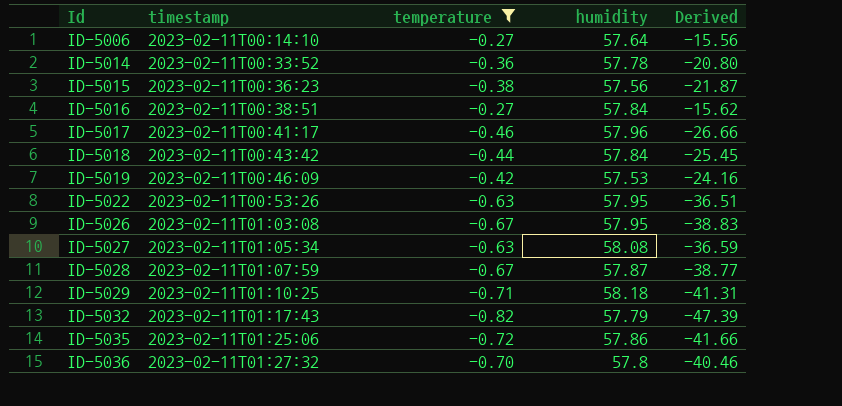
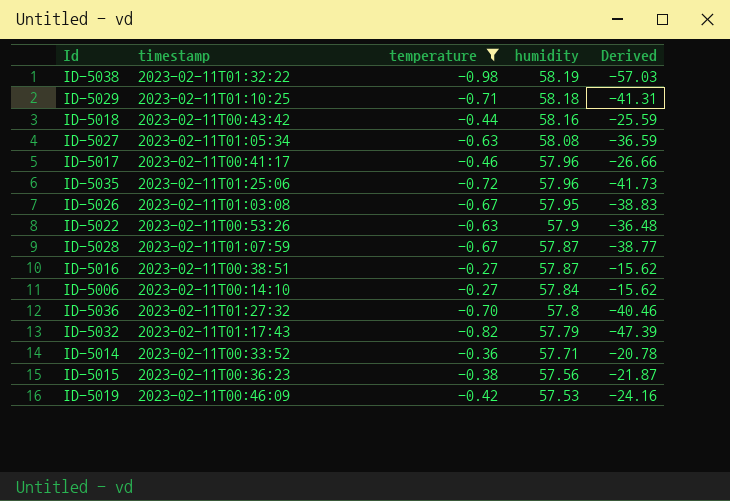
row order: Id ascending -> humidity descending
row ID-5038: none -> 2023-02-11T01:32:22 | -0.98 | 58.19 | -57.03
ID-5018 | humidity: 57.84 -> 58.16
ID-5018 | Derived: -25.45 -> -25.59
ID-5035 | humidity: 57.86 -> 57.96
ID-5035 | Derived: -41.66 -> -41.73
ID-5022 | humidity: 57.95 -> 57.9
ID-5022 | Derived: -36.51 -> -36.48
ID-5016 | humidity: 57.84 -> 57.87
ID-5006 | humidity: 57.64 -> 57.84
ID-5006 | Derived: -15.56 -> -15.62
ID-5014 | humidity: 57.78 -> 57.71
ID-5014 | Derived: -20.80 -> -20.78

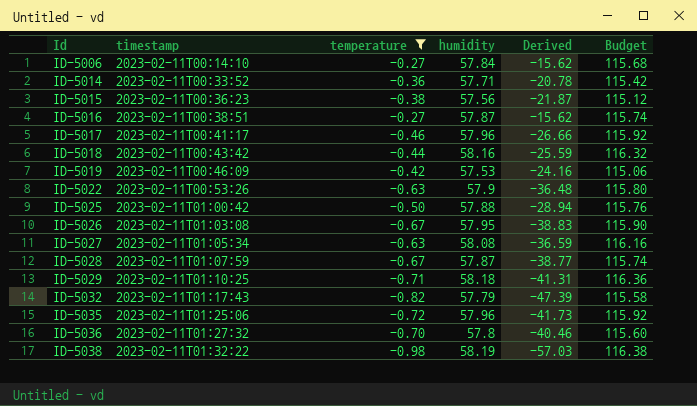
row order: humidity descending -> Id ascending
column Budget | formula: none -> [humidity] * 2
row ID-5025: none -> 2023-02-11T01:00:42 | -0.50 | 57.88 | -28.94 | 115.76

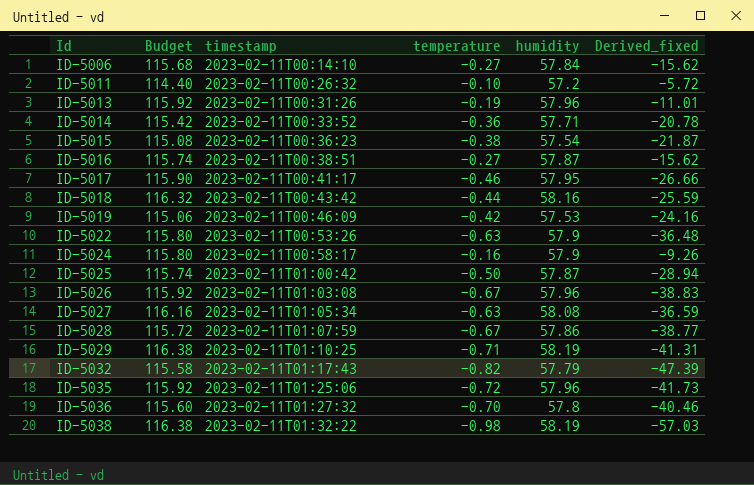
filter: temperature <= -0.27 -> none
column Budget | position: 6 -> 2
column name: Derived -> Derived_fixed
ID-5015 | Budget: 115.12 -> 115.08
ID-5015 | humidity: 57.56 -> 57.54
ID-5017 | Budget: 115.92 -> 115.90
ID-5017 | humidity: 57.96 -> 57.95
ID-5025 | Budget: 115.76 -> 115.74
ID-5025 | humidity: 57.88 -> 57.87
ID-5026 | Budget: 115.90 -> 115.92
ID-5026 | humidity: 57.95 -> 57.96
ID-5028 | Budget: 115.74 -> 115.72
ID-5028 | humidity: 57.87 -> 57.86
ID-5029 | Budget: 116.36 -> 116.38
ID-5029 | humidity: 58.18 -> 58.19

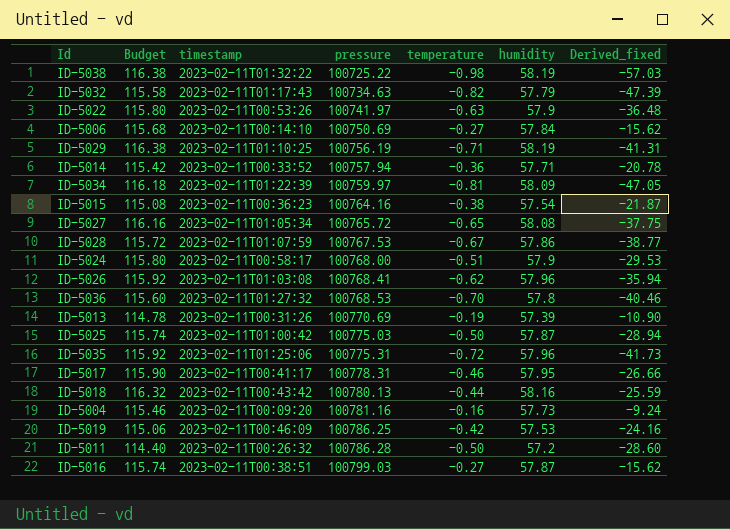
row order: Id ascending -> pressure ascending
column pressure | position: none -> 4
row ID-5034: none -> 116.18 | 2023-02-11T01:22:39 | 100759.97 | -0.81 | 58.09 | -47.05
ID-5027 | temperature: -0.63 -> -0.65
ID-5027 | Derived_fixed: -36.59 -> -37.75
ID-5024 | temperature: -0.16 -> -0.51
ID-5024 | Derived_fixed: -9.26 -> -29.53
ID-5026 | temperature: -0.67 -> -0.62
ID-5026 | Derived_fixed: -38.83 -> -35.94
ID-5013 | Budget: 115.92 -> 114.78
ID-5013 | humidity: 57.96 -> 57.39
ID-5013 | Derived_fixed: -11.01 -> -10.90
row ID-5004: none -> 115.46 | 2023-02-11T00:09:20 | 100781.16 | -0.16 | 57.73 | -9.24
ID-5011 | temperature: -0.10 -> -0.50
ID-5011 | Derived_fixed: -5.72 -> -28.60

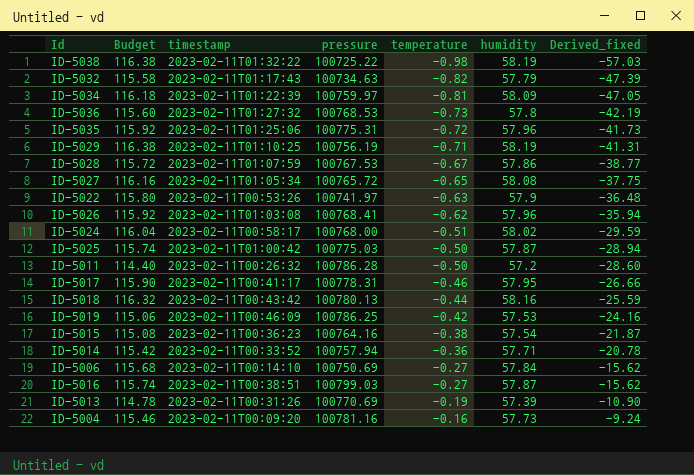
row order: pressure ascending -> temperature ascending
ID-5036 | temperature: -0.70 -> -0.73
ID-5036 | Derived_fixed: -40.46 -> -42.19
ID-5024 | Budget: 115.80 -> 116.04
ID-5024 | humidity: 57.9 -> 58.02
ID-5024 | Derived_fixed: -29.53 -> -29.59

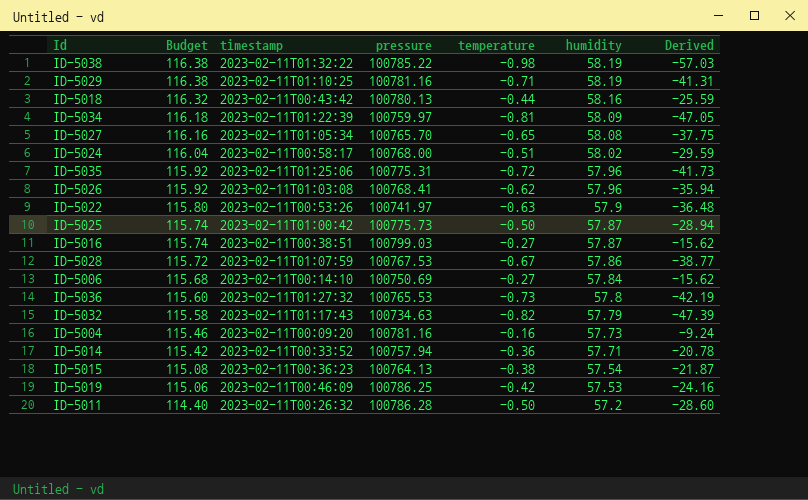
row order: temperature ascending -> Budget descending
column name: Derived_fixed -> Derived
row ID-5017: 115.90 | 2023-02-11T00:41:17 | 100778.31 | -0.46 | 57.95 | -26.66 -> none
row ID-5013: 114.78 | 2023-02-11T00:31:26 | 100770.69 | -0.19 | 57.39 | -10.90 -> none
ID-5038 | pressure: 100725.22 -> 100785.22
ID-5029 | pressure: 100756.19 -> 100781.16
ID-5027 | pressure: 100765.72 -> 100765.70
ID-5025 | pressure: 100775.03 -> 100775.73
ID-5036 | pressure: 100768.53 -> 100765.53
ID-5015 | pressure: 100764.16 -> 100764.13

